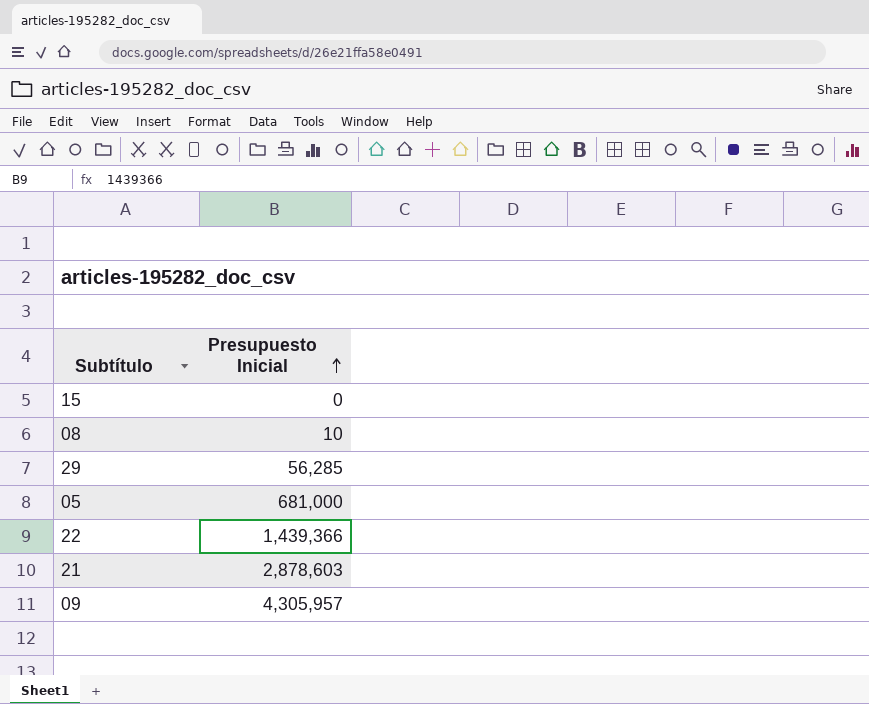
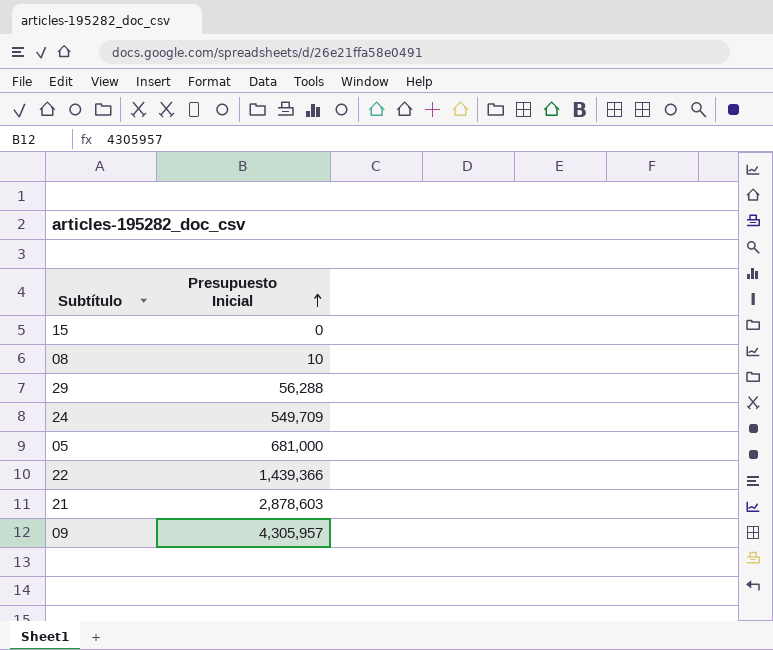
29 | Presupuesto Inicial: 56,285 -> 56,288
row 24: none -> 549,709

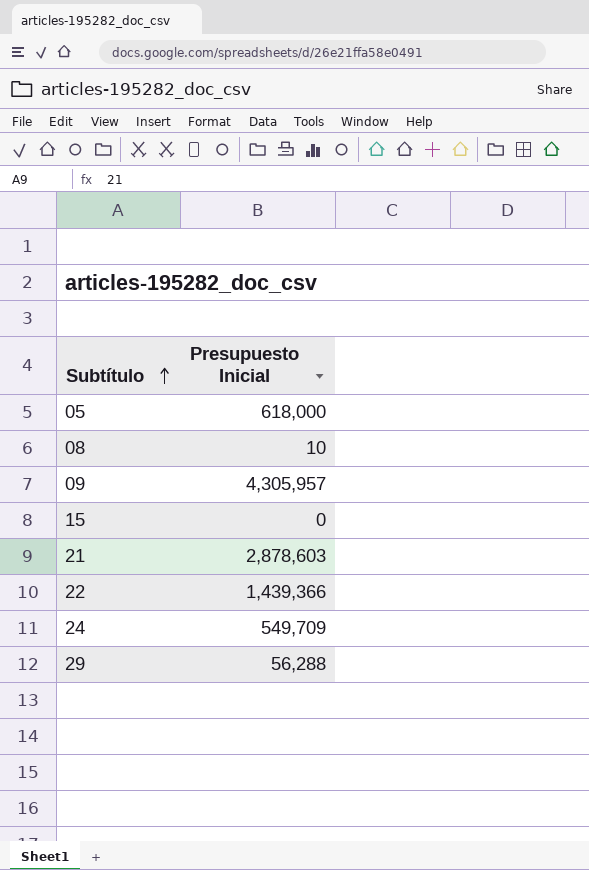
row order: Presupuesto Inicial ascending -> Subtítulo ascending
05 | Presupuesto Inicial: 681,000 -> 618,000

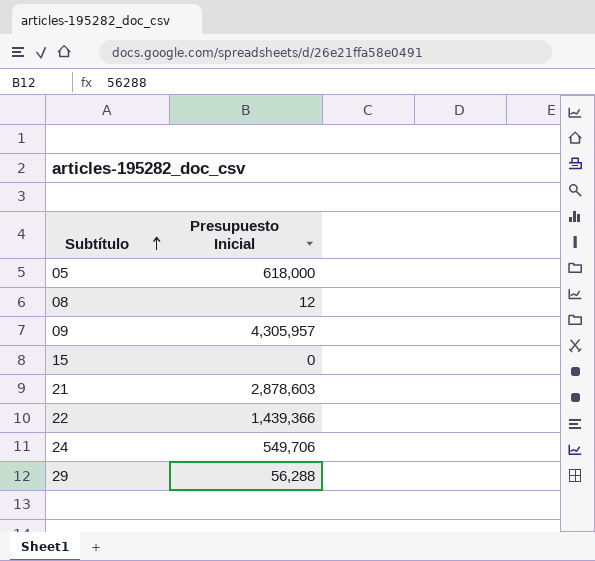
08 | Presupuesto Inicial: 10 -> 12
24 | Presupuesto Inicial: 549,709 -> 549,706

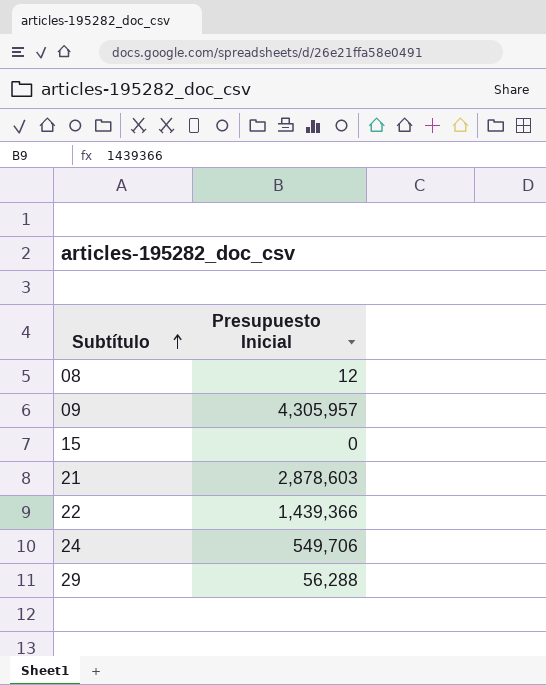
row 05: 618,000 -> none

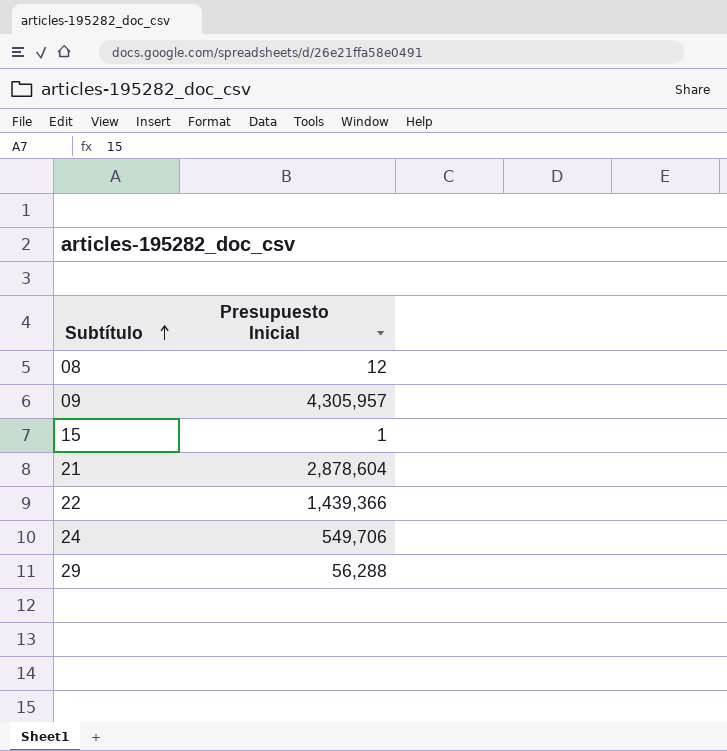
15 | Presupuesto Inicial: 0 -> 1
21 | Presupuesto Inicial: 2,878,603 -> 2,878,604

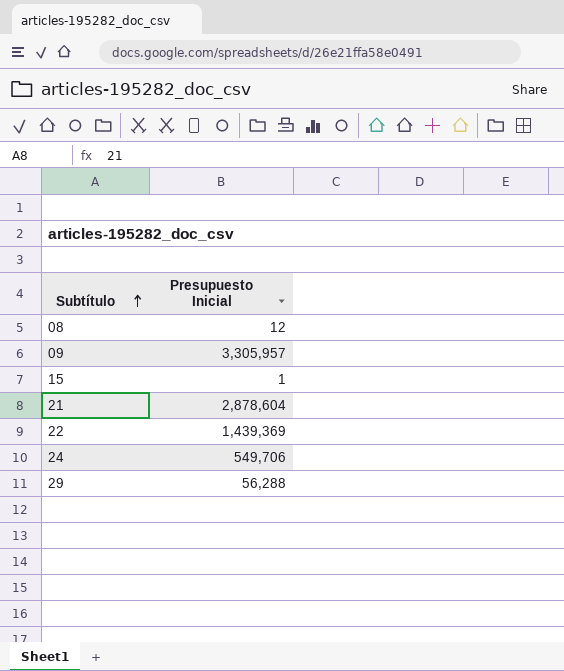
09 | Presupuesto Inicial: 4,305,957 -> 3,305,957
22 | Presupuesto Inicial: 1,439,366 -> 1,439,369

